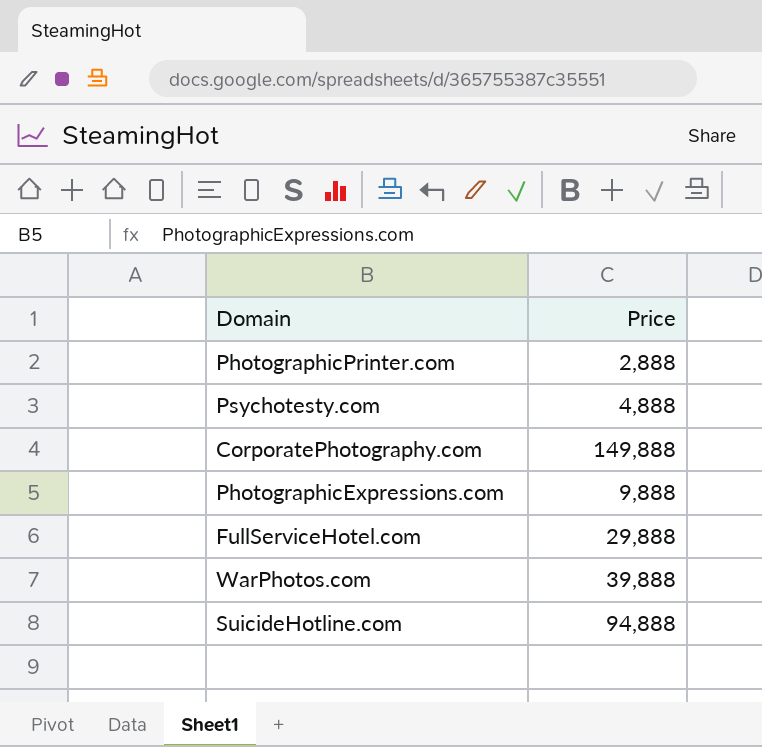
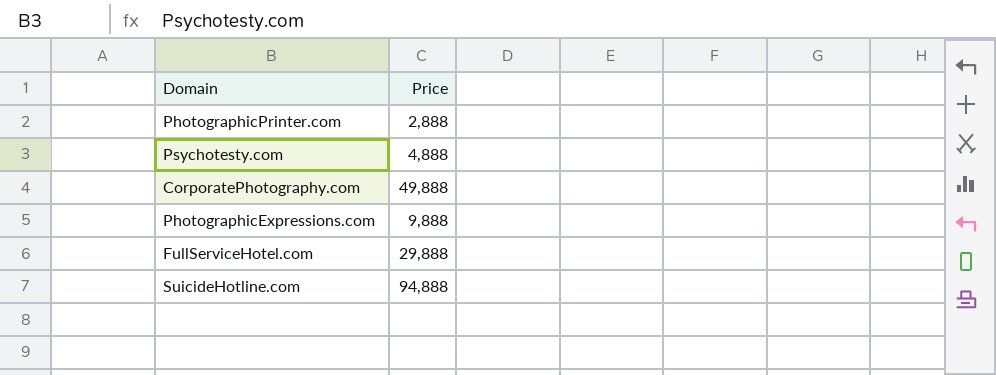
row WarPhotos.com: 39,888 -> none
CorporatePhotography.com | Price: 149,888 -> 49,888

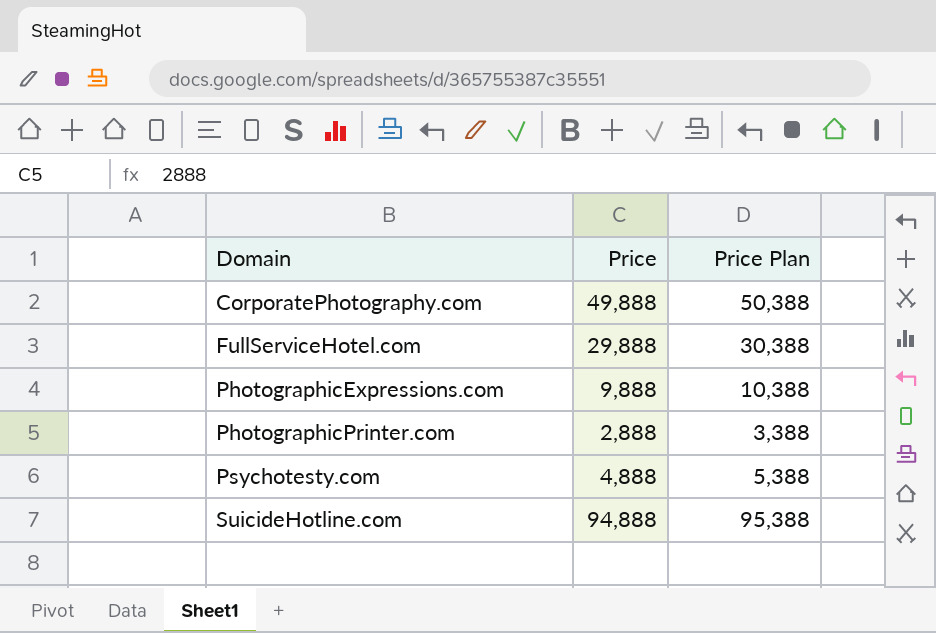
row order: none -> Domain ascending
column Price Plan | formula: none -> [Price] + 500

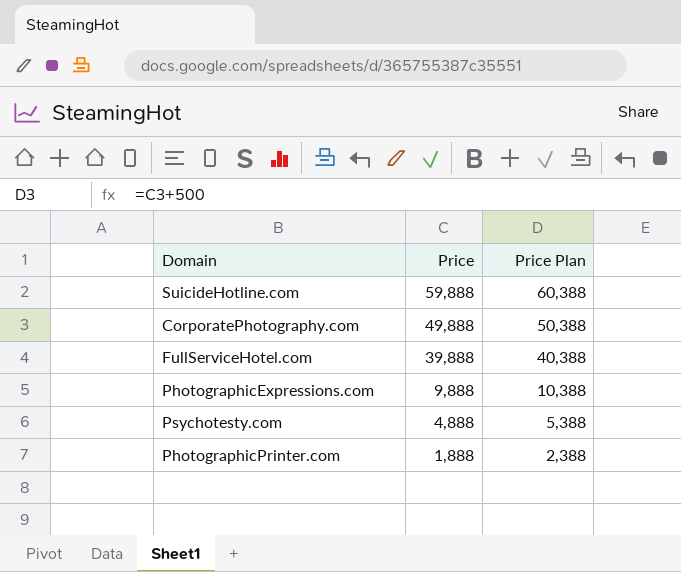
row order: Domain ascending -> Price descending
SuicideHotline.com | Price: 94,888 -> 59,888
SuicideHotline.com | Price Plan: 95,388 -> 60,388
FullServiceHotel.com | Price: 29,888 -> 39,888
FullServiceHotel.com | Price Plan: 30,388 -> 40,388
PhotographicPrinter.com | Price: 2,888 -> 1,888
PhotographicPrinter.com | Price Plan: 3,388 -> 2,388

